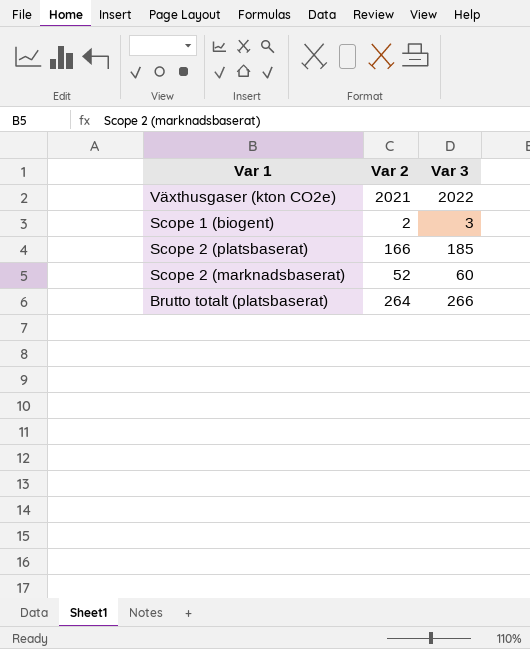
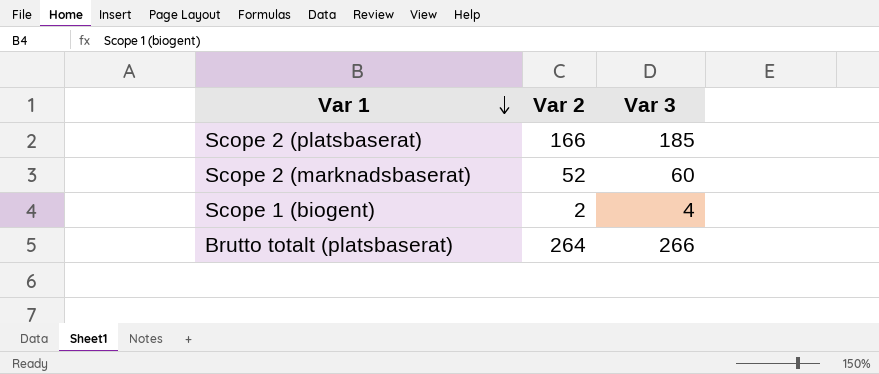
row order: none -> Var 1 descending
row Växthusgaser (kton CO2e): 2021 | 2022 -> none
Scope 1 (biogent) | Var 3: 3 -> 4

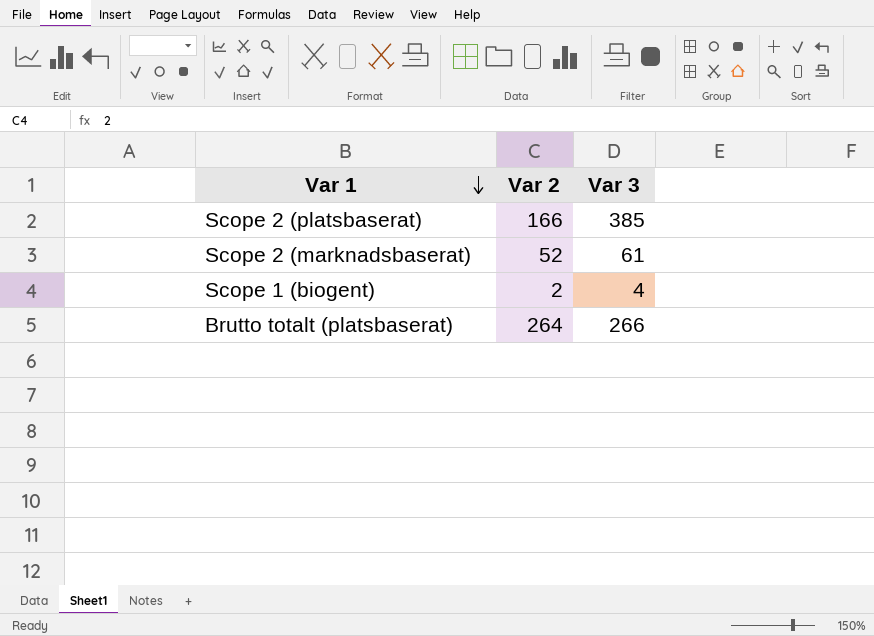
Scope 2 (platsbaserat) | Var 3: 185 -> 385
Scope 2 (marknadsbaserat) | Var 3: 60 -> 61

